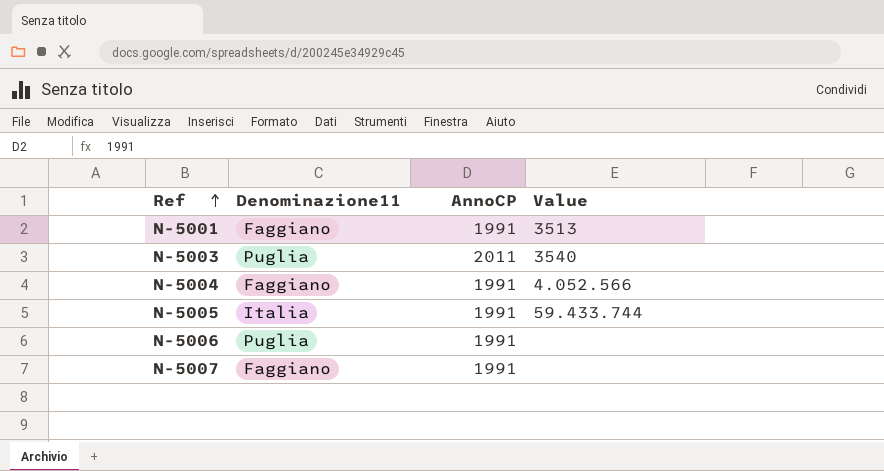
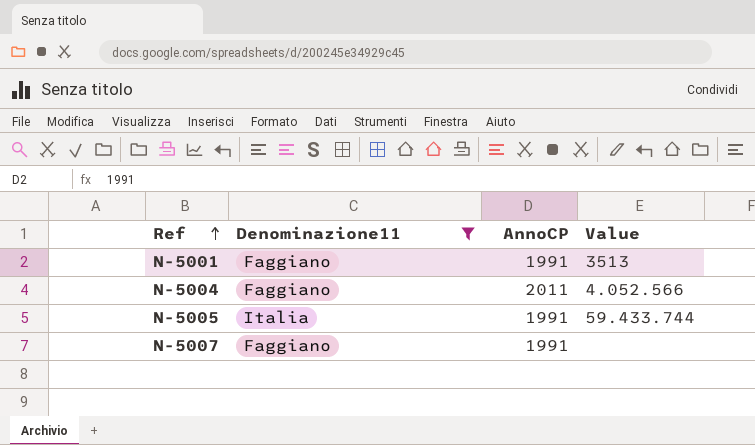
filter: none -> Denominazione11 != Puglia
N-5004 | AnnoCP: 1991 -> 2011

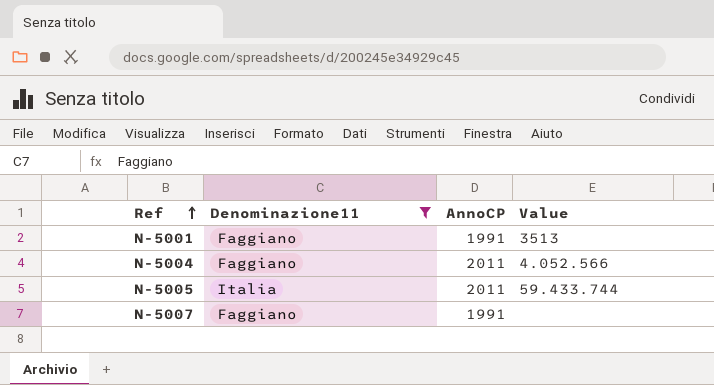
N-5005 | AnnoCP: 1991 -> 2011

